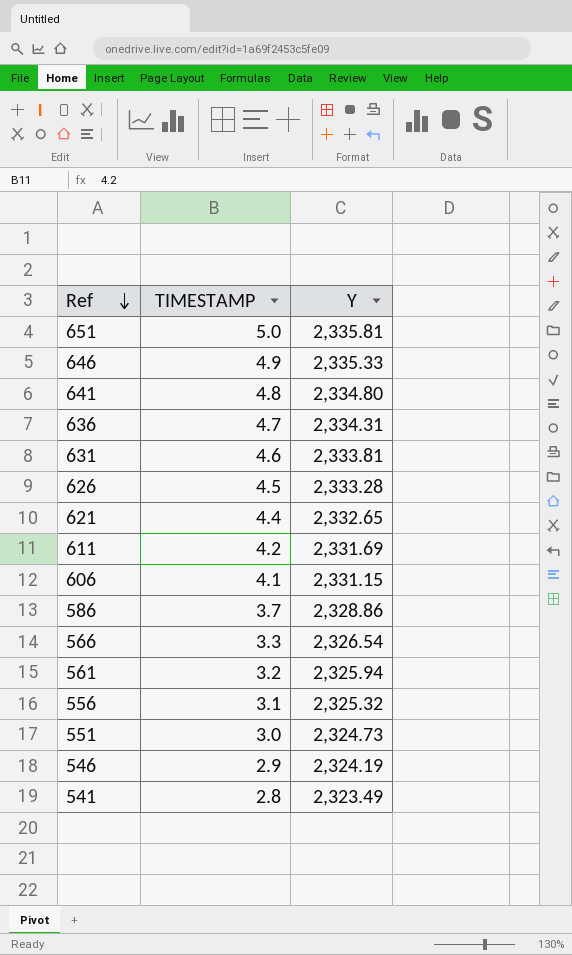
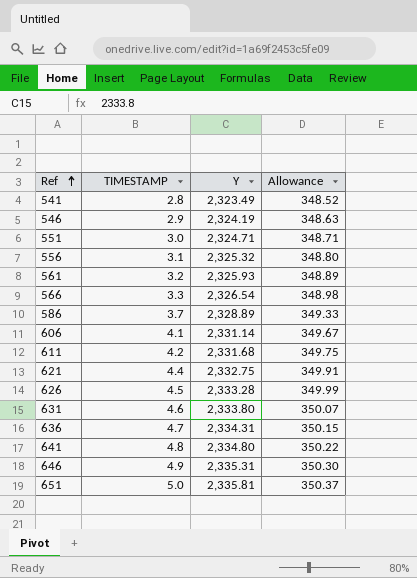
row order: Ref descending -> Ref ascending
column Allowance | formula: none -> [Y] * 0.15
551 | Y: 2,324.73 -> 2,324.71
561 | Y: 2,325.94 -> 2,325.93
586 | Y: 2,328.86 -> 2,328.89
606 | Y: 2,331.15 -> 2,331.14
611 | Y: 2,331.69 -> 2,331.68
621 | Y: 2,332.65 -> 2,332.75
631 | Y: 2,333.81 -> 2,333.80
646 | Y: 2,335.33 -> 2,335.31

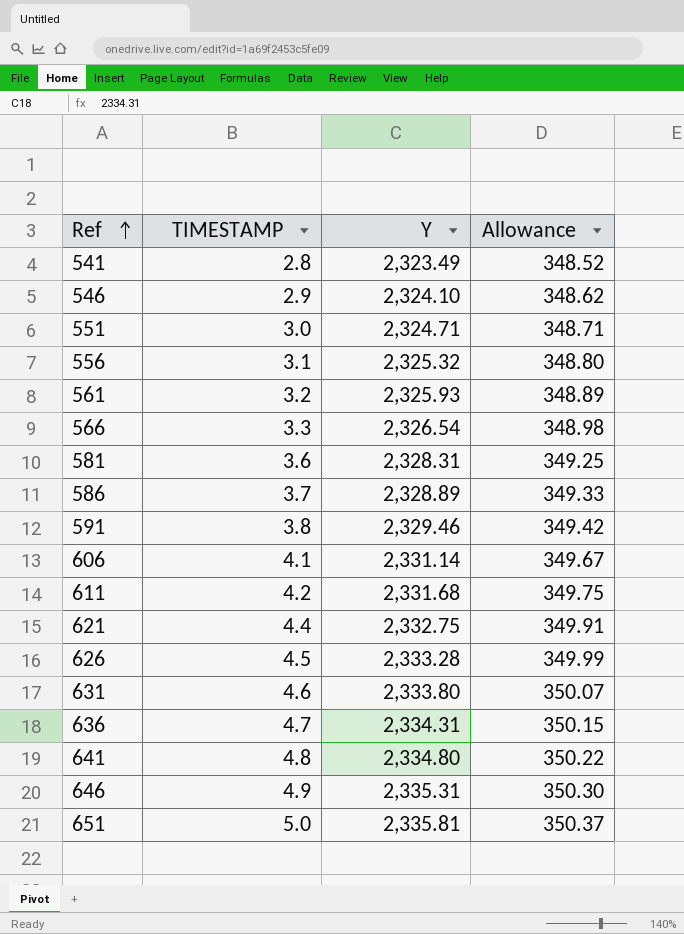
546 | Y: 2,324.19 -> 2,324.10
546 | Allowance: 348.63 -> 348.62
row 581: none -> 3.6 | 2,328.31 | 349.25
row 591: none -> 3.8 | 2,329.46 | 349.42

